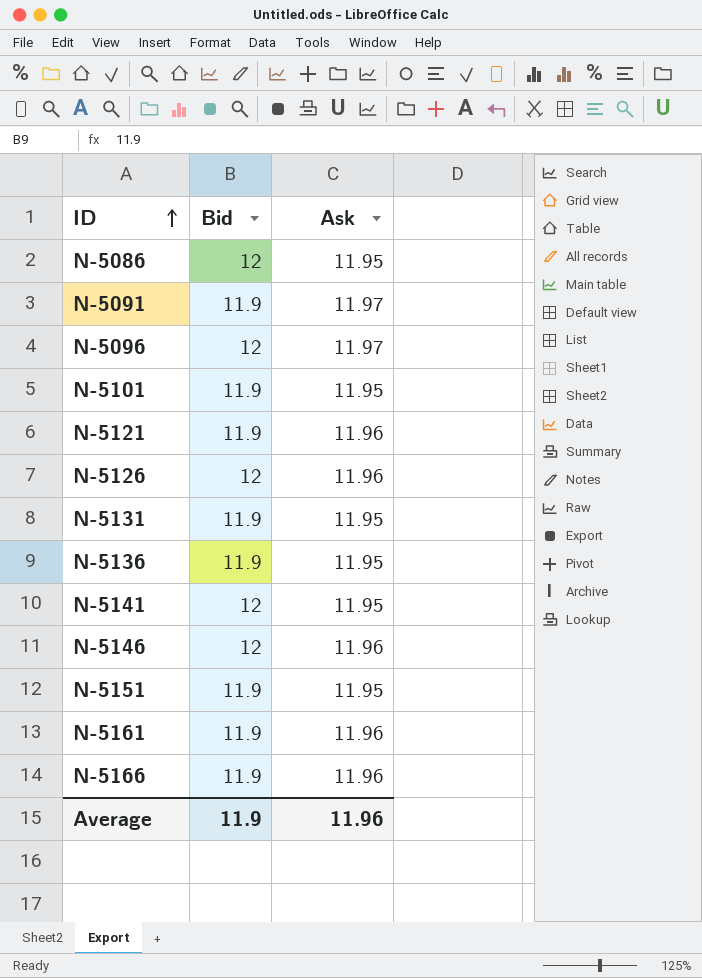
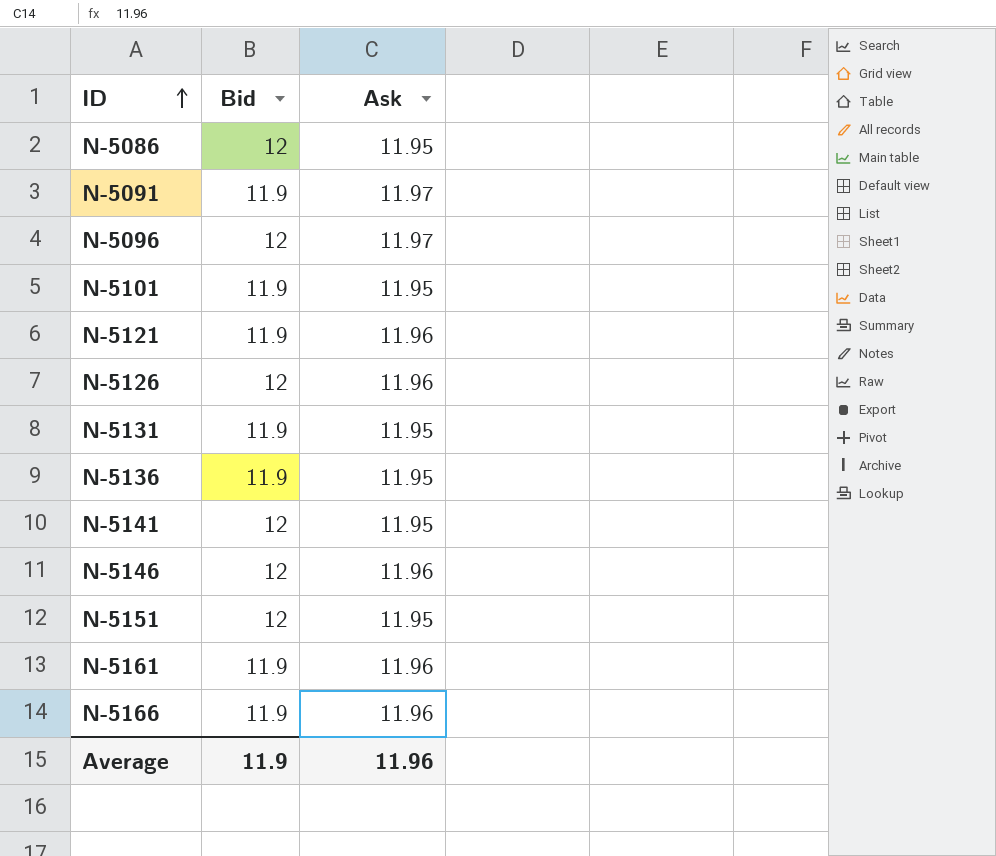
N-5151 | Bid: 11.9 -> 12

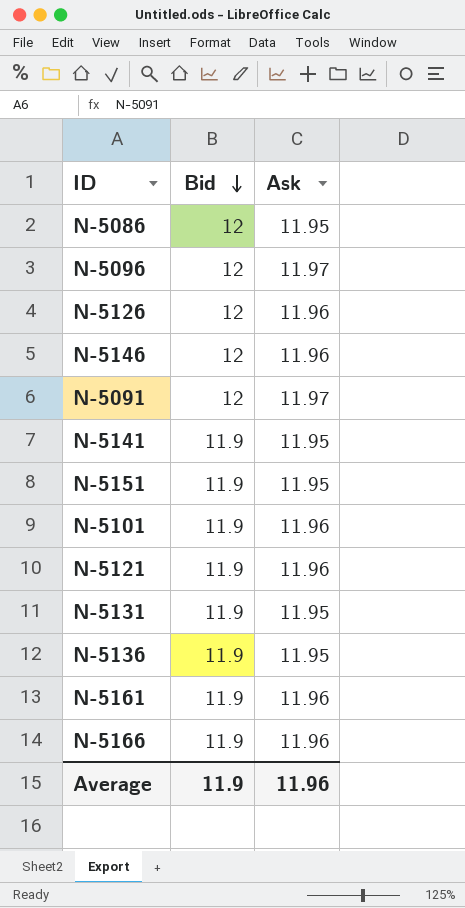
row order: ID ascending -> Bid descending
N-5091 | Bid: 11.9 -> 12
N-5141 | Bid: 12 -> 11.9
N-5151 | Bid: 12 -> 11.9
N-5101 | Ask: 11.95 -> 11.96

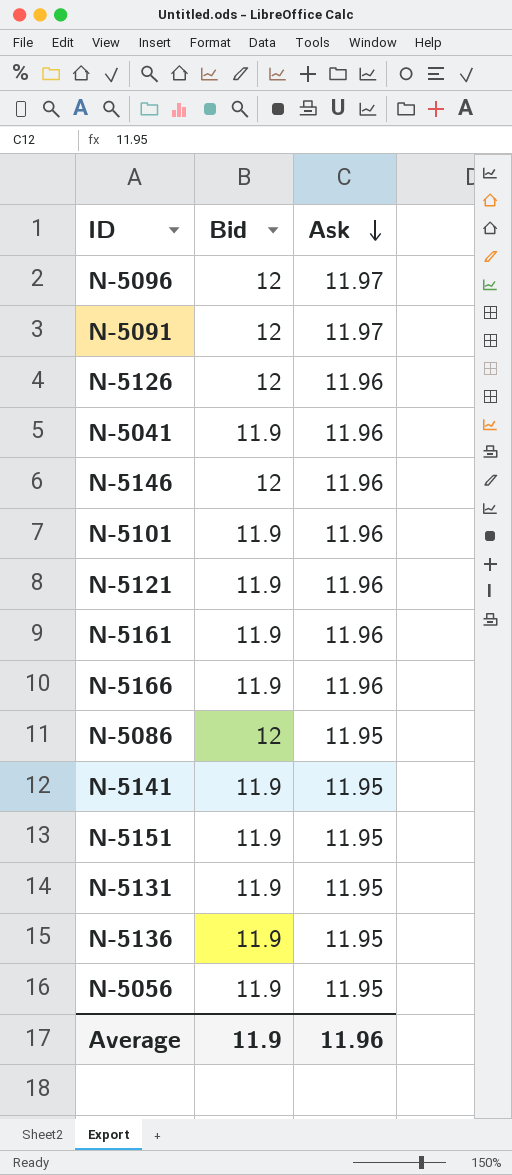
row order: Bid descending -> Ask descending
row N-5041: none -> 11.9 | 11.96
row N-5056: none -> 11.9 | 11.95

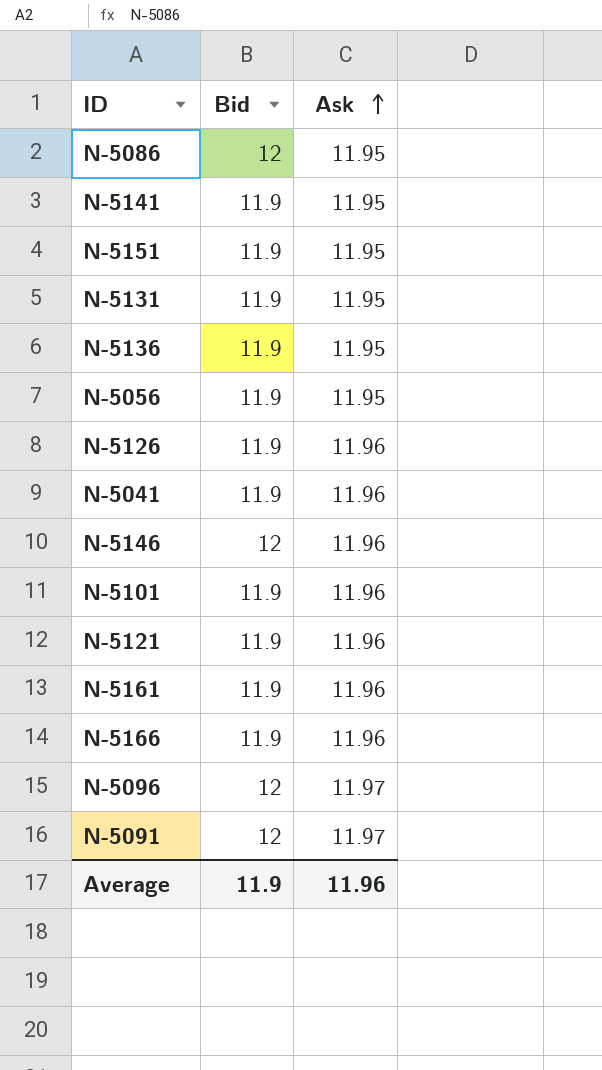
row order: Ask descending -> Ask ascending
N-5126 | Bid: 12 -> 11.9

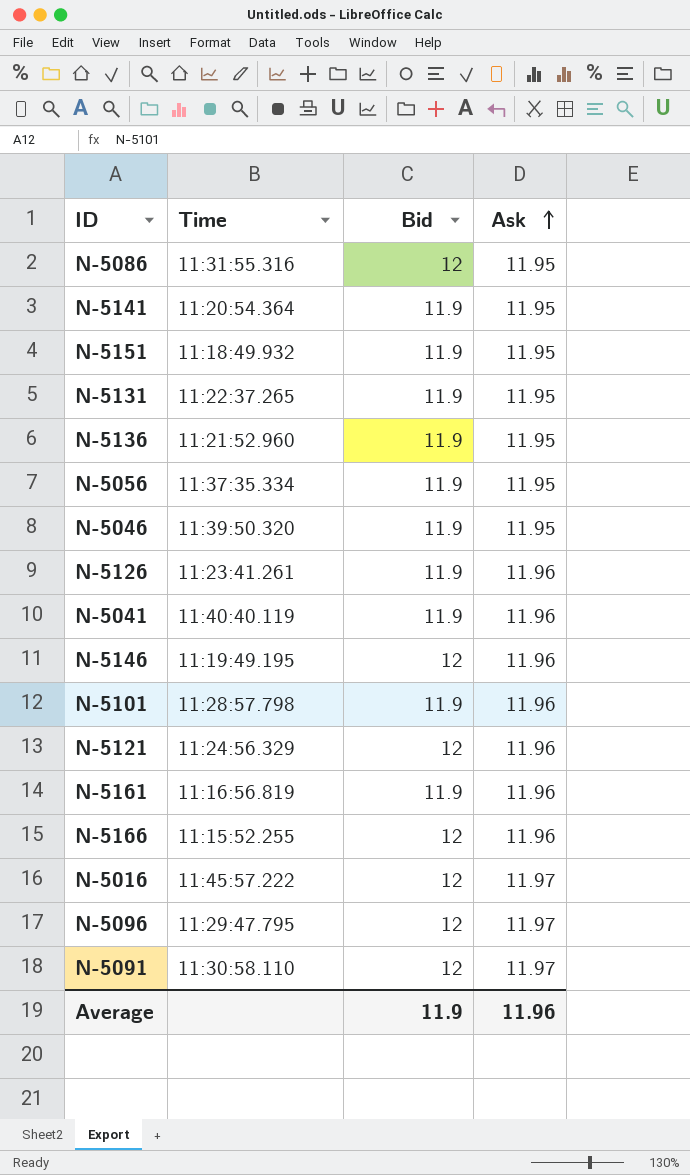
column Time | position: none -> 2
row N-5046: none -> 11:39:50.320 | 11.9 | 11.95
N-5121 | Bid: 11.9 -> 12
N-5166 | Bid: 11.9 -> 12
row N-5016: none -> 11:45:57.222 | 12 | 11.97

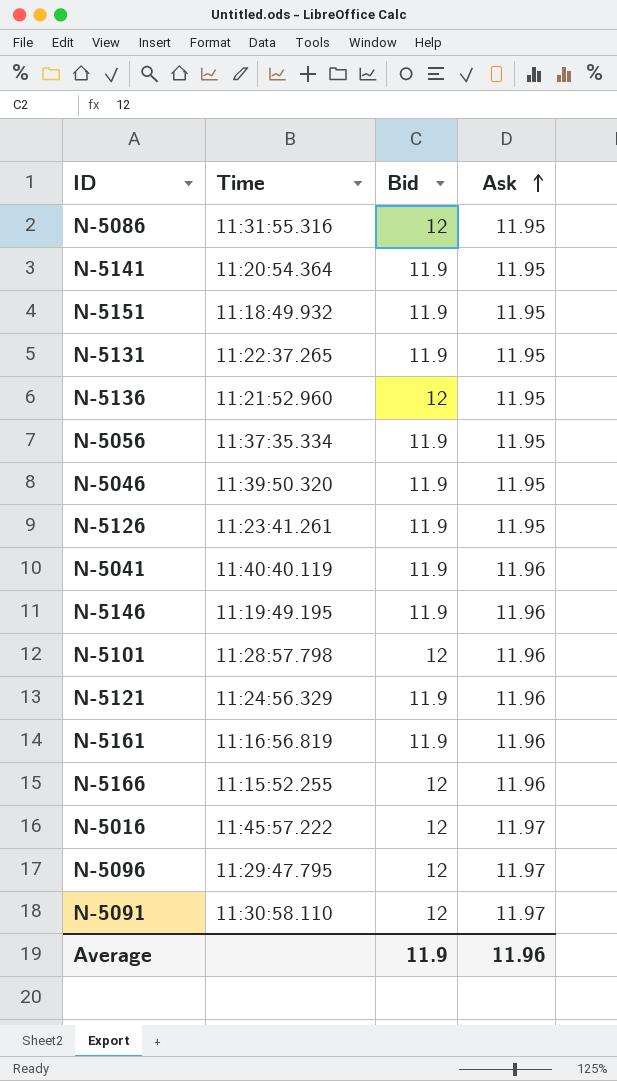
N-5136 | Bid: 11.9 -> 12
N-5126 | Ask: 11.96 -> 11.95
N-5146 | Bid: 12 -> 11.9
N-5101 | Bid: 11.9 -> 12
N-5121 | Bid: 12 -> 11.9

